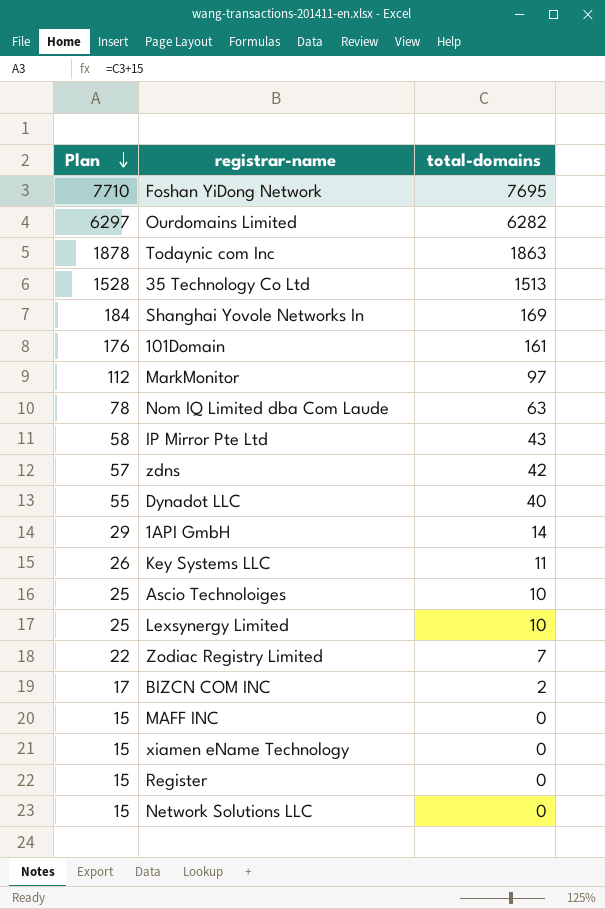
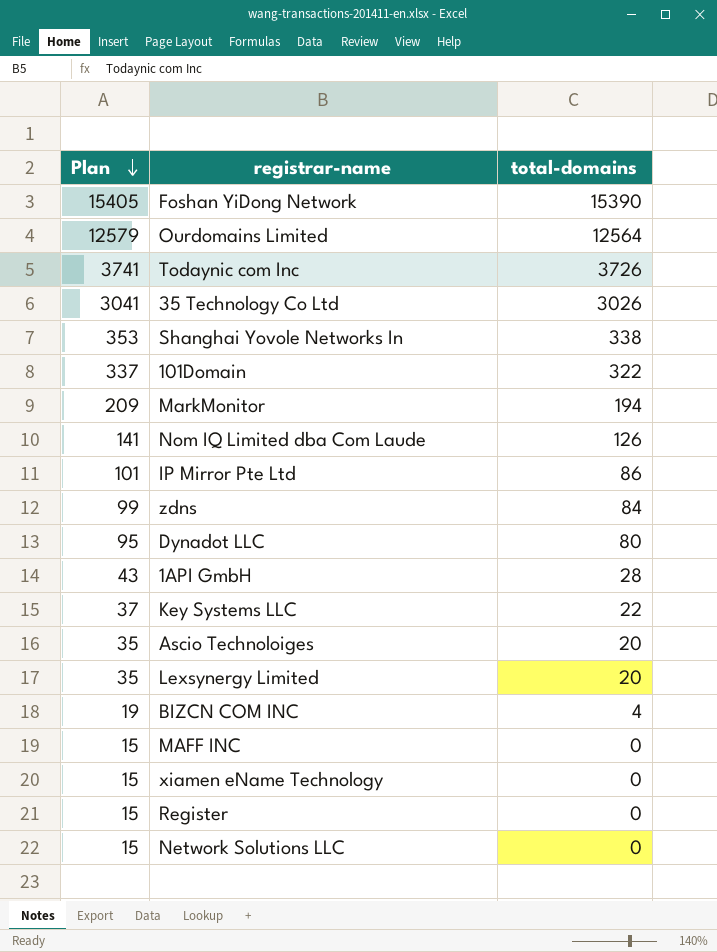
row Zodiac Registry Limited: 22 | 7 -> none
Foshan YiDong Network | Plan: 7710 -> 15405
Foshan YiDong Network | total-domains: 7695 -> 15390
Ourdomains Limited | Plan: 6297 -> 12579
Ourdomains Limited | total-domains: 6282 -> 12564
Todaynic com Inc | Plan: 1878 -> 3741
Todaynic com Inc | total-domains: 1863 -> 3726
35 Technology Co Ltd | Plan: 1528 -> 3041
35 Technology Co Ltd | total-domains: 1513 -> 3026
Shanghai Yovole Networks In | Plan: 184 -> 353
Shanghai Yovole Networks In | total-domains: 169 -> 338
101Domain | Plan: 176 -> 337
101Domain | total-domains: 161 -> 322
MarkMonitor | Plan: 112 -> 209
MarkMonitor | total-domains: 97 -> 194
Nom IQ Limited dba Com Laude | Plan: 78 -> 141
Nom IQ Limited dba Com Laude | total-domains: 63 -> 126
IP Mirror Pte Ltd | Plan: 58 -> 101
IP Mirror Pte Ltd | total-domains: 43 -> 86
zdns | Plan: 57 -> 99
zdns | total-domains: 42 -> 84
Dynadot LLC | Plan: 55 -> 95
Dynadot LLC | total-domains: 40 -> 80
1API GmbH | Plan: 29 -> 43
1API GmbH | total-domains: 14 -> 28
Key Systems LLC | Plan: 26 -> 37
Key Systems LLC | total-domains: 11 -> 22
Ascio Technoloiges | Plan: 25 -> 35
Ascio Technoloiges | total-domains: 10 -> 20
Lexsynergy Limited | Plan: 25 -> 35
Lexsynergy Limited | total-domains: 10 -> 20
BIZCN COM INC | Plan: 17 -> 19
BIZCN COM INC | total-domains: 2 -> 4

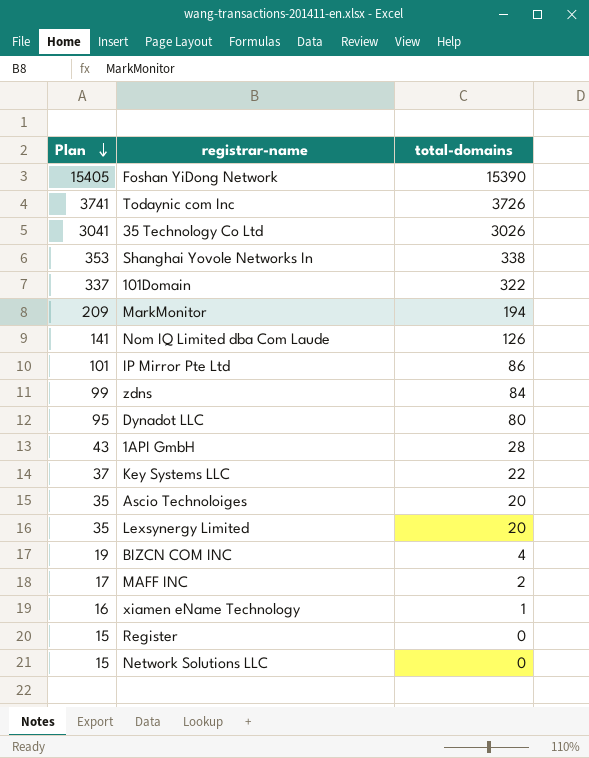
row Ourdomains Limited: 12579 | 12564 -> none
MAFF INC | Plan: 15 -> 17
MAFF INC | total-domains: 0 -> 2
xiamen eName Technology | Plan: 15 -> 16
xiamen eName Technology | total-domains: 0 -> 1

